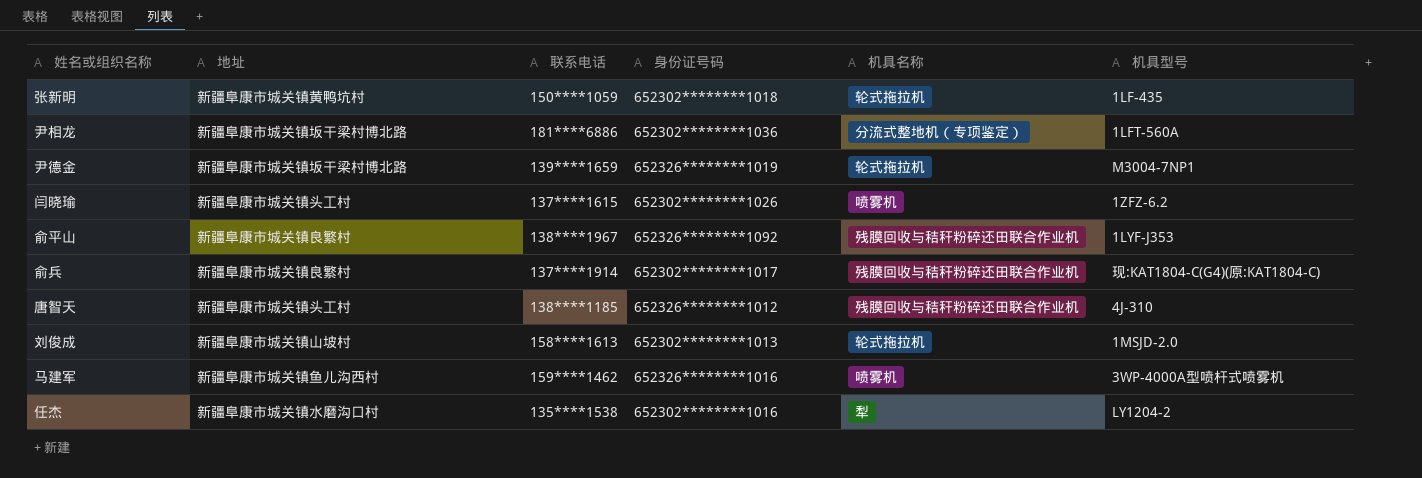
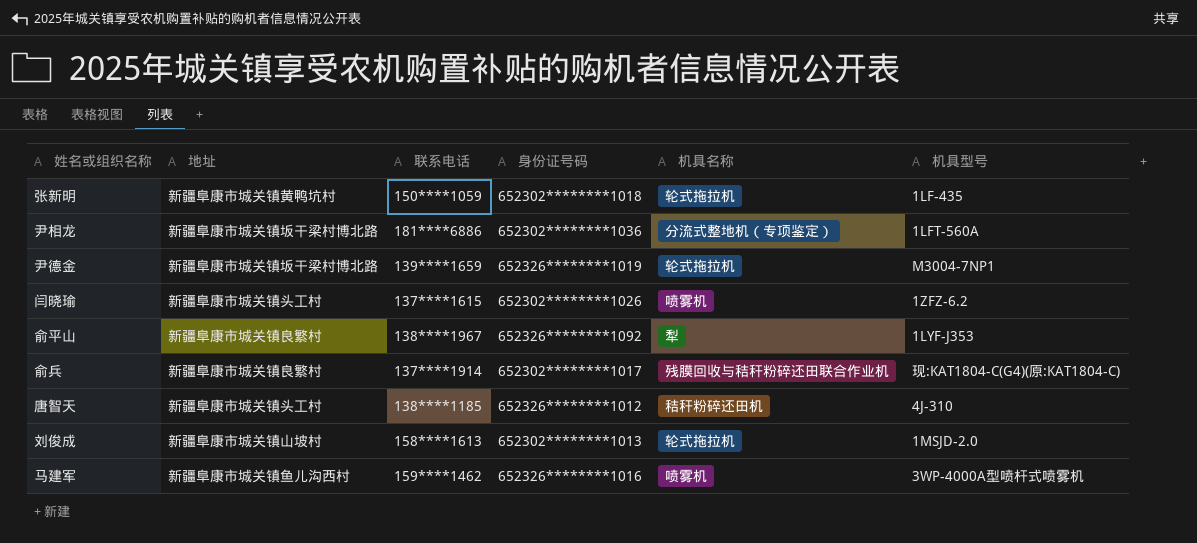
row 任杰: 新疆阜康市城关镇水磨沟口村 | 135****1538 | 652302********1016 | 犁 | LY1204-2 -> none
俞平山 | 机具名称: 残膜回收与秸秆粉碎还田联合作业机 -> 犁
唐智天 | 机具名称: 残膜回收与秸秆粉碎还田联合作业机 -> 秸秆粉碎还田机

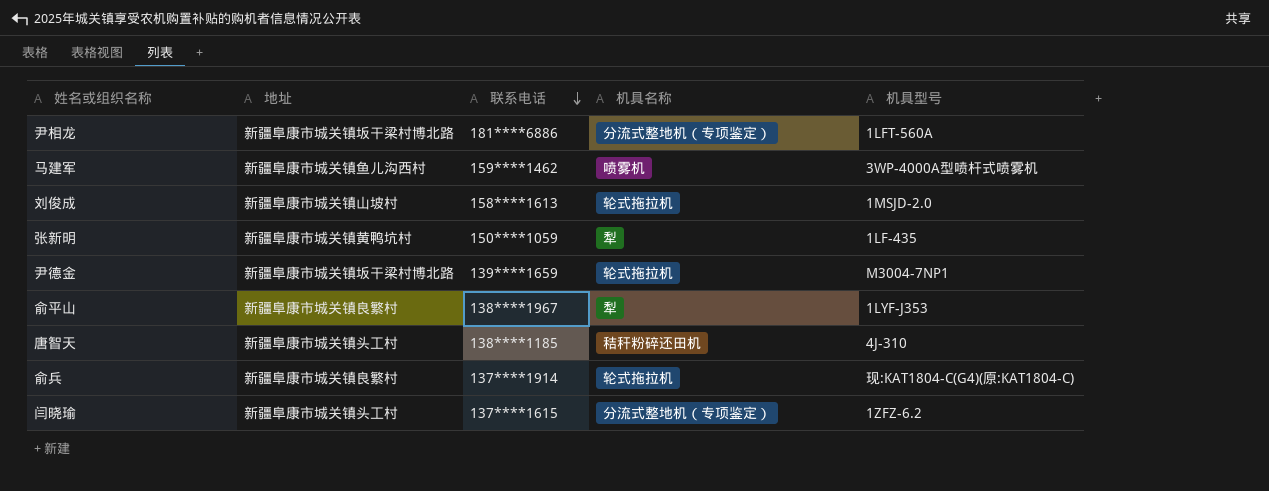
row order: none -> 联系电话 descending
column 身份证号码 | position: 4 -> none
张新明 | 机具名称: 轮式拖拉机 -> 犁
俞兵 | 机具名称: 残膜回收与秸秆粉碎还田联合作业机 -> 轮式拖拉机
闫晓瑜 | 机具名称: 喷雾机 -> 分流式整地机（专项鉴定）

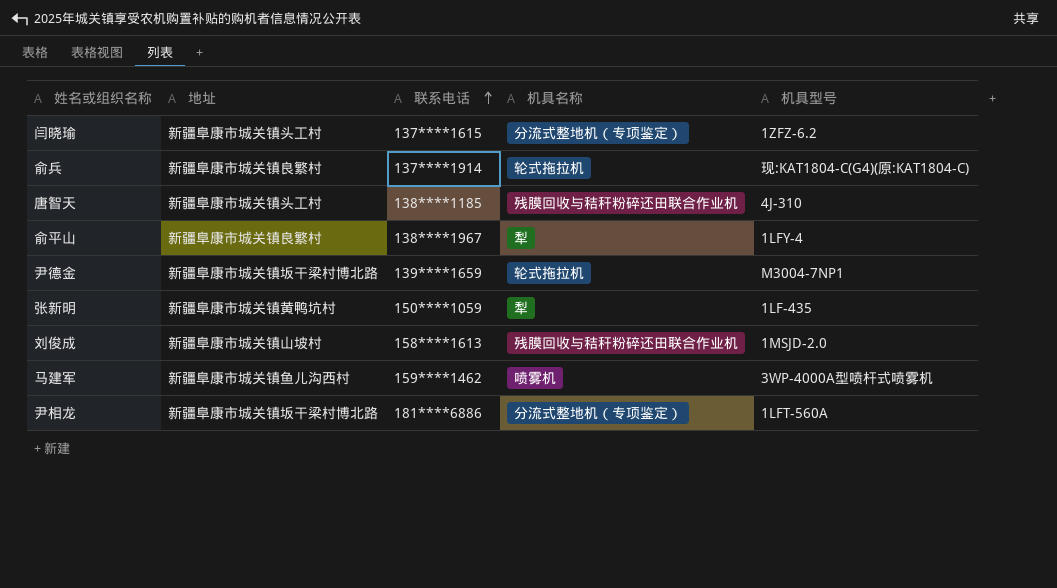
row order: 联系电话 descending -> 联系电话 ascending
唐智天 | 机具名称: 秸秆粉碎还田机 -> 残膜回收与秸秆粉碎还田联合作业机
俞平山 | 机具型号: 1LYF-J353 -> 1LFY-4
刘俊成 | 机具名称: 轮式拖拉机 -> 残膜回收与秸秆粉碎还田联合作业机

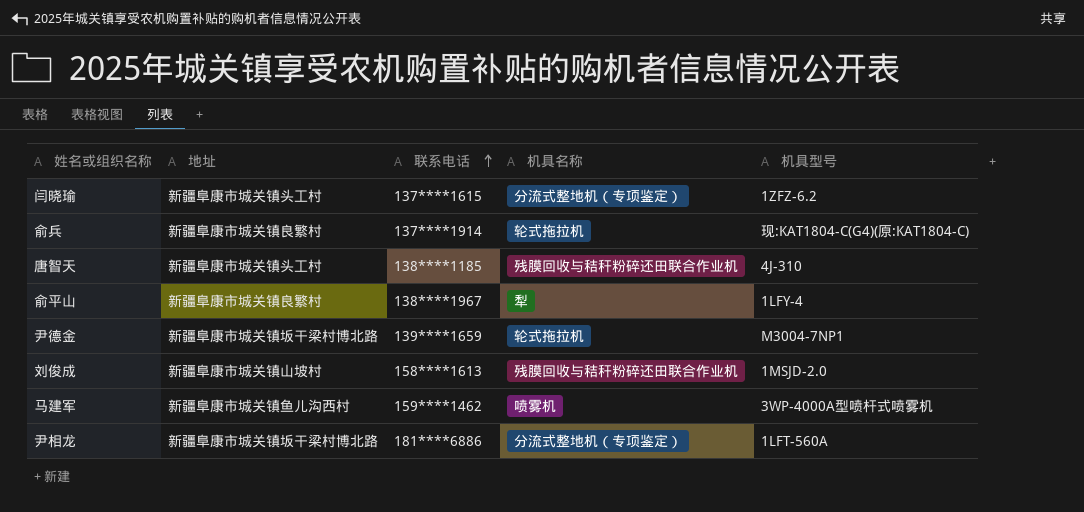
row 张新明: 新疆阜康市城关镇黄鸭坑村 | 150****1059 | 犁 | 1LF-435 -> none

